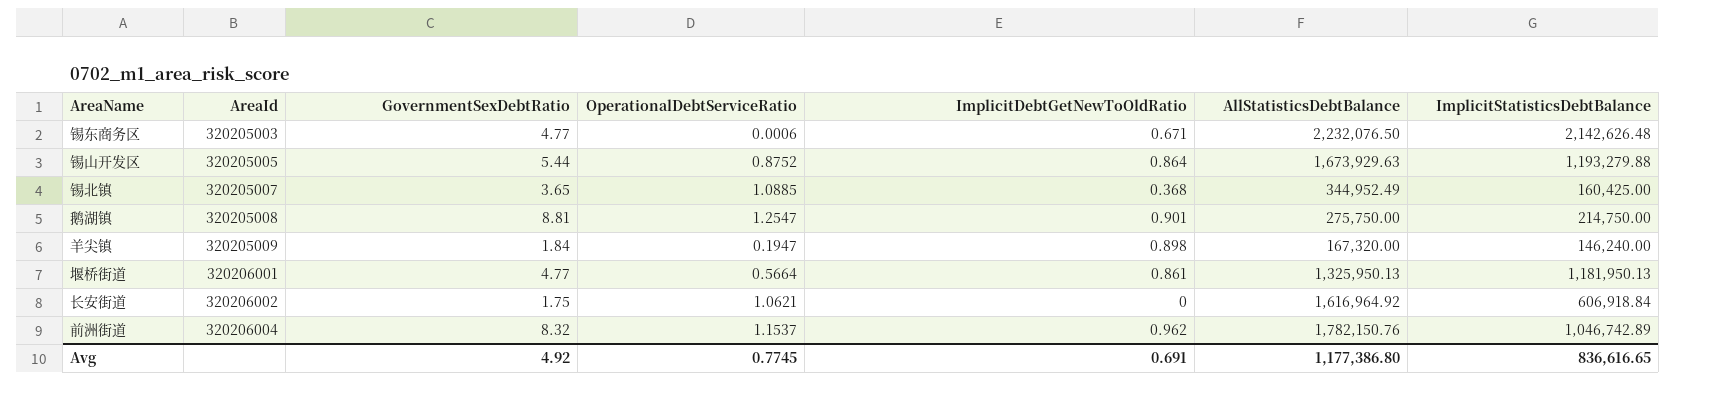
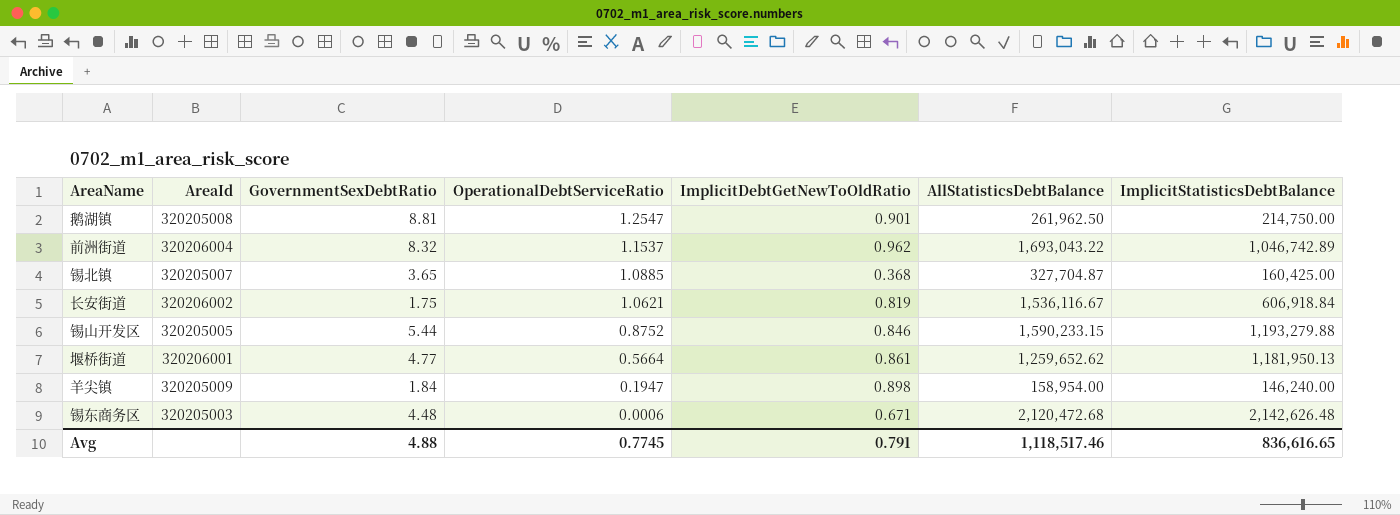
row order: AreaId ascending -> OperationalDebtServiceRatio descending
鹅湖镇 | AllStatisticsDebtBalance: 275,750.00 -> 261,962.50
前洲街道 | AllStatisticsDebtBalance: 1,782,150.76 -> 1,693,043.22
锡北镇 | AllStatisticsDebtBalance: 344,952.49 -> 327,704.87
长安街道 | ImplicitDebtGetNewToOldRatio: 0 -> 0.819
长安街道 | AllStatisticsDebtBalance: 1,616,964.92 -> 1,536,116.67
锡山开发区 | ImplicitDebtGetNewToOldRatio: 0.864 -> 0.846
锡山开发区 | AllStatisticsDebtBalance: 1,673,929.63 -> 1,590,233.15
堰桥街道 | AllStatisticsDebtBalance: 1,325,950.13 -> 1,259,652.62
羊尖镇 | AllStatisticsDebtBalance: 167,320.00 -> 158,954.00
锡东商务区 | GovernmentSexDebtRatio: 4.77 -> 4.48
锡东商务区 | AllStatisticsDebtBalance: 2,232,076.50 -> 2,120,472.68
Avg | GovernmentSexDebtRatio: 4.92 -> 4.88
Avg | ImplicitDebtGetNewToOldRatio: 0.691 -> 0.791
Avg | AllStatisticsDebtBalance: 1,177,386.80 -> 1,118,517.46

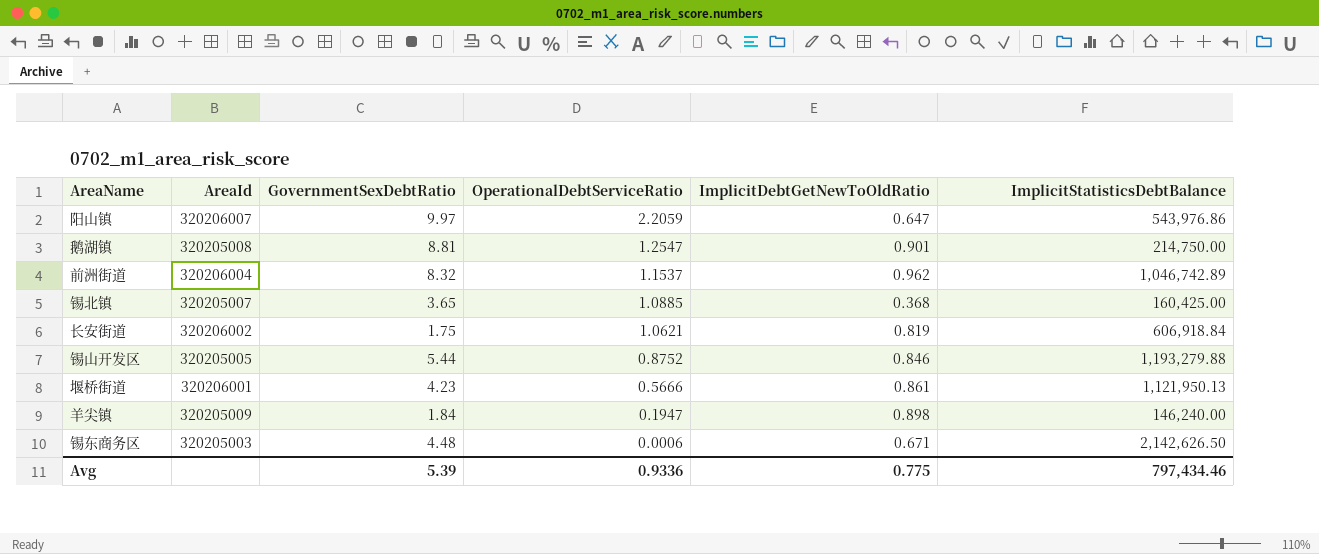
column AllStatisticsDebtBalance | position: 6 -> none
row 阳山镇: none -> 320206007 | 9.97 | 2.2059 | 0.647 | 543,976.86
堰桥街道 | GovernmentSexDebtRatio: 4.77 -> 4.23
堰桥街道 | OperationalDebtServiceRatio: 0.5664 -> 0.5666
堰桥街道 | ImplicitStatisticsDebtBalance: 1,181,950.13 -> 1,121,950.13
锡东商务区 | ImplicitStatisticsDebtBalance: 2,142,626.48 -> 2,142,626.50
Avg | GovernmentSexDebtRatio: 4.88 -> 5.39
Avg | OperationalDebtServiceRatio: 0.7745 -> 0.9336
Avg | ImplicitDebtGetNewToOldRatio: 0.791 -> 0.775
Avg | ImplicitStatisticsDebtBalance: 836,616.65 -> 797,434.46

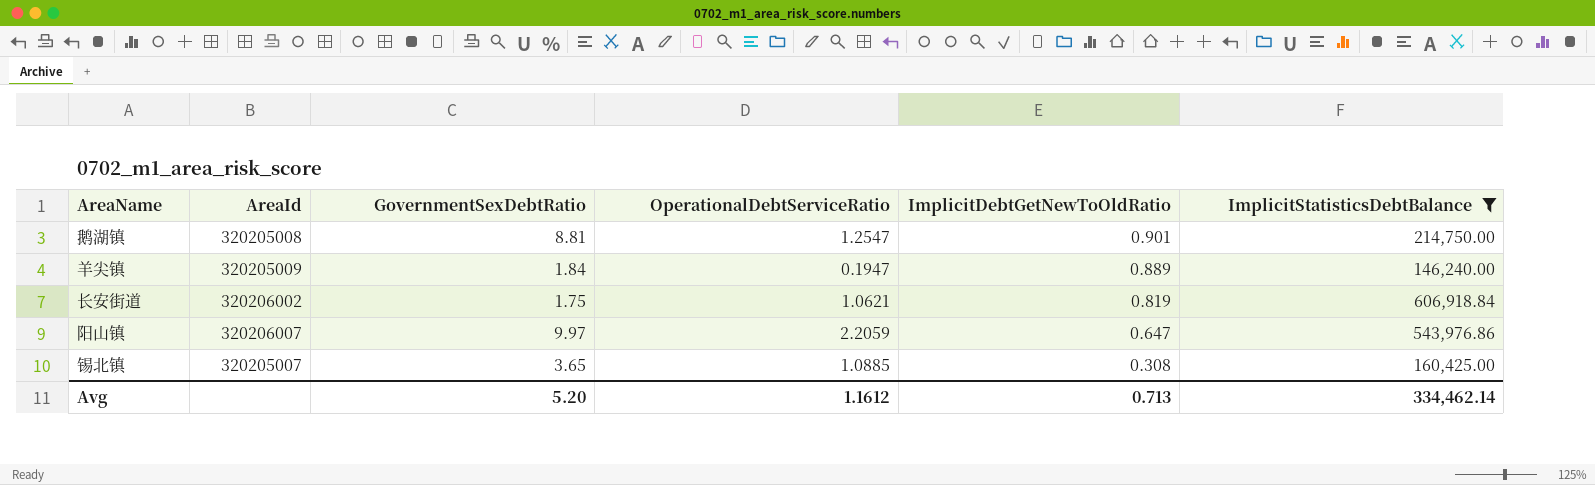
filter: none -> ImplicitStatisticsDebtBalance <= 606,918.84
row order: OperationalDebtServiceRatio descending -> ImplicitDebtGetNewToOldRatio descending
羊尖镇 | ImplicitDebtGetNewToOldRatio: 0.898 -> 0.889
锡北镇 | ImplicitDebtGetNewToOldRatio: 0.368 -> 0.308
Avg | GovernmentSexDebtRatio: 5.39 -> 5.20
Avg | OperationalDebtServiceRatio: 0.9336 -> 1.1612
Avg | ImplicitDebtGetNewToOldRatio: 0.775 -> 0.713
Avg | ImplicitStatisticsDebtBalance: 797,434.46 -> 334,462.14

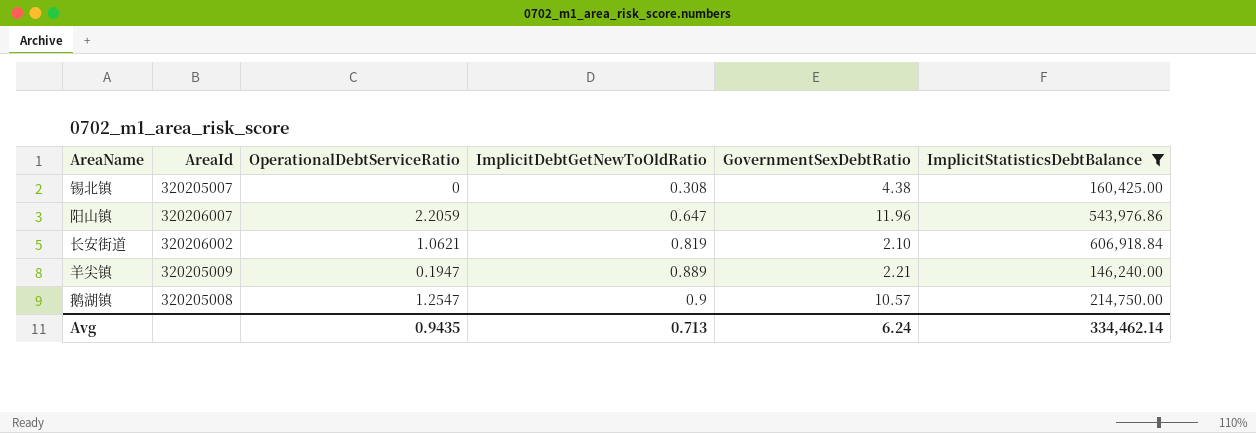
row order: ImplicitDebtGetNewToOldRatio descending -> ImplicitDebtGetNewToOldRatio ascending
column GovernmentSexDebtRatio | position: 3 -> 5
锡北镇 | OperationalDebtServiceRatio: 1.0885 -> 0
锡北镇 | GovernmentSexDebtRatio: 3.65 -> 4.38
阳山镇 | GovernmentSexDebtRatio: 9.97 -> 11.96
长安街道 | GovernmentSexDebtRatio: 1.75 -> 2.10
羊尖镇 | GovernmentSexDebtRatio: 1.84 -> 2.21
鹅湖镇 | ImplicitDebtGetNewToOldRatio: 0.901 -> 0.9
鹅湖镇 | GovernmentSexDebtRatio: 8.81 -> 10.57
Avg | OperationalDebtServiceRatio: 1.1612 -> 0.9435
Avg | GovernmentSexDebtRatio: 5.20 -> 6.24

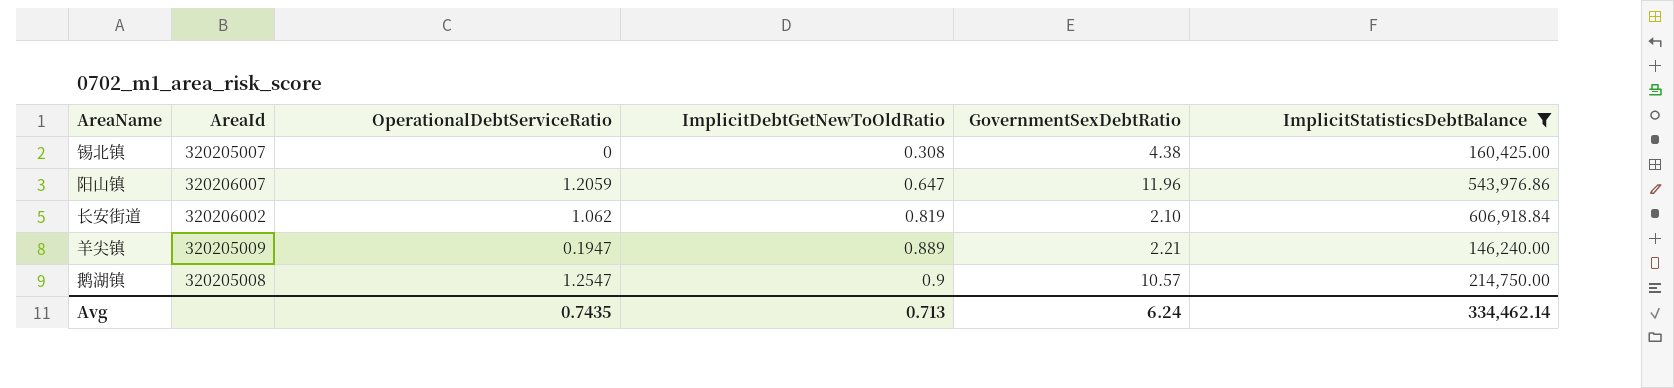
阳山镇 | OperationalDebtServiceRatio: 2.2059 -> 1.2059
长安街道 | OperationalDebtServiceRatio: 1.0621 -> 1.062
Avg | OperationalDebtServiceRatio: 0.9435 -> 0.7435

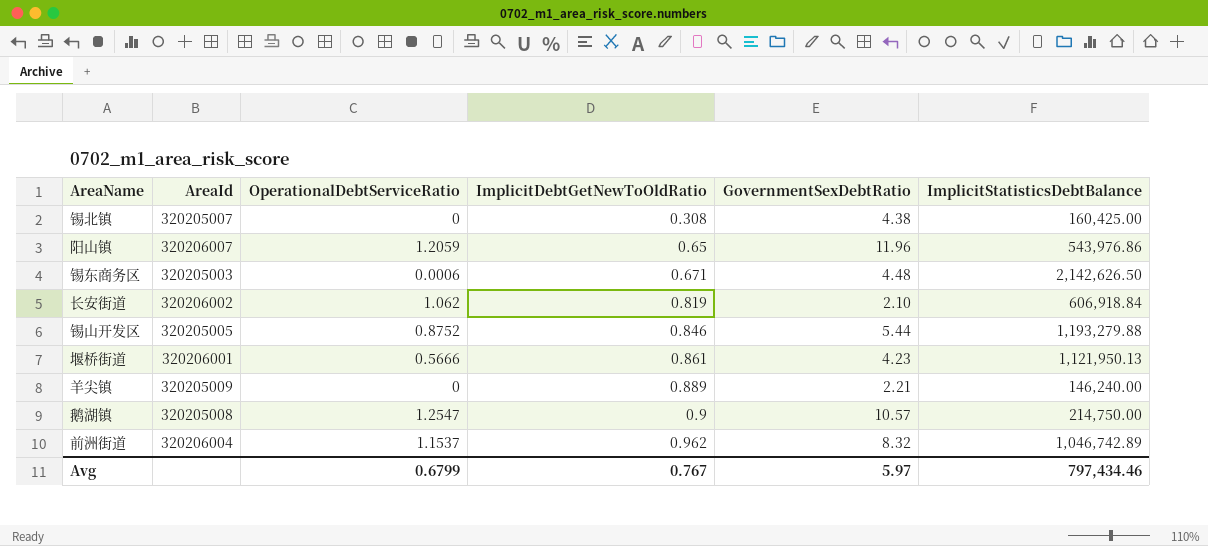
filter: ImplicitStatisticsDebtBalance <= 606,918.84 -> none
阳山镇 | ImplicitDebtGetNewToOldRatio: 0.647 -> 0.65
羊尖镇 | OperationalDebtServiceRatio: 0.1947 -> 0
Avg | OperationalDebtServiceRatio: 0.7435 -> 0.6799
Avg | ImplicitDebtGetNewToOldRatio: 0.713 -> 0.767
Avg | GovernmentSexDebtRatio: 6.24 -> 5.97
Avg | ImplicitStatisticsDebtBalance: 334,462.14 -> 797,434.46

